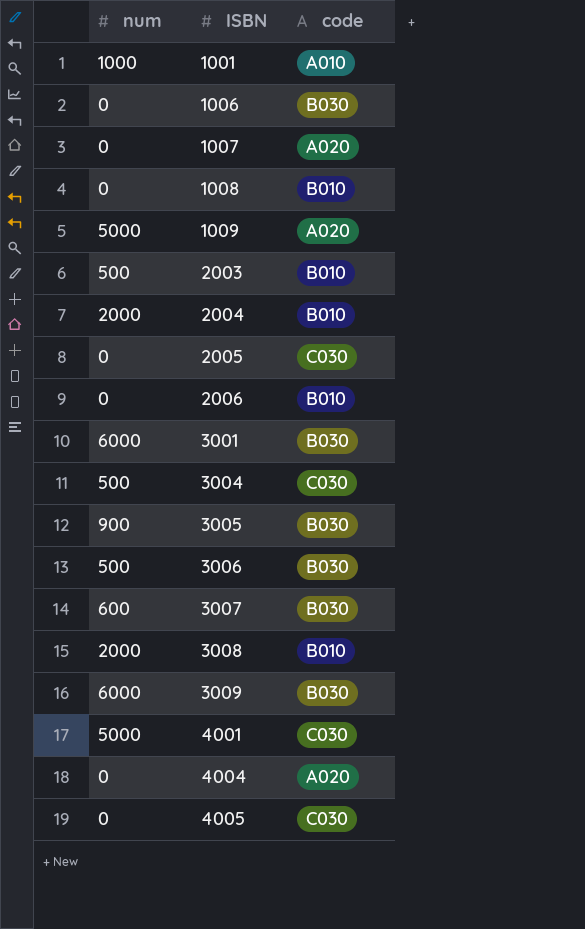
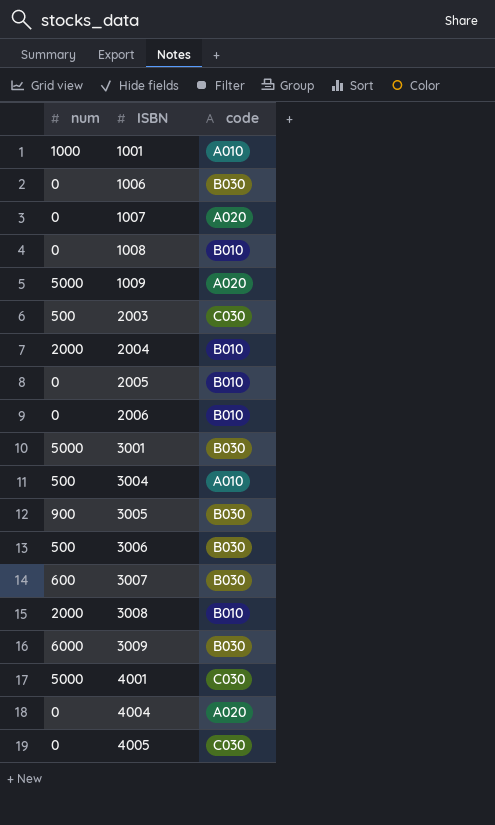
2003 | code: B010 -> C030
2005 | code: C030 -> B010
3001 | num: 6000 -> 5000
3004 | code: C030 -> A010

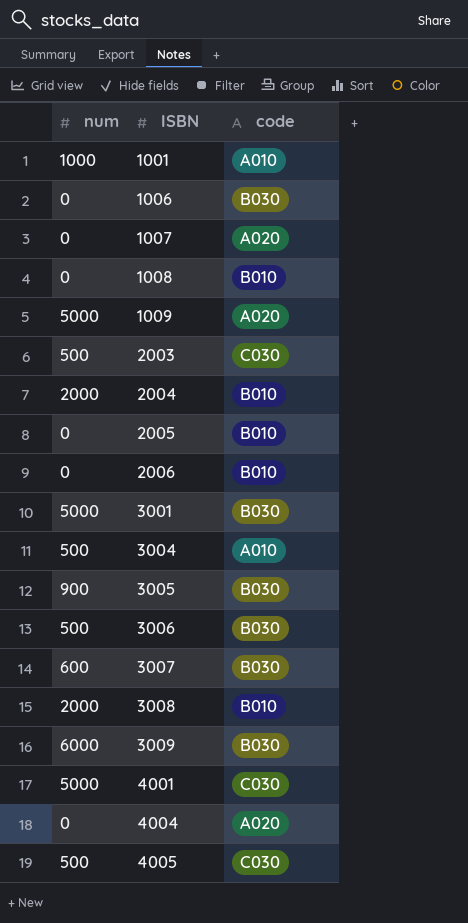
4005 | num: 0 -> 500

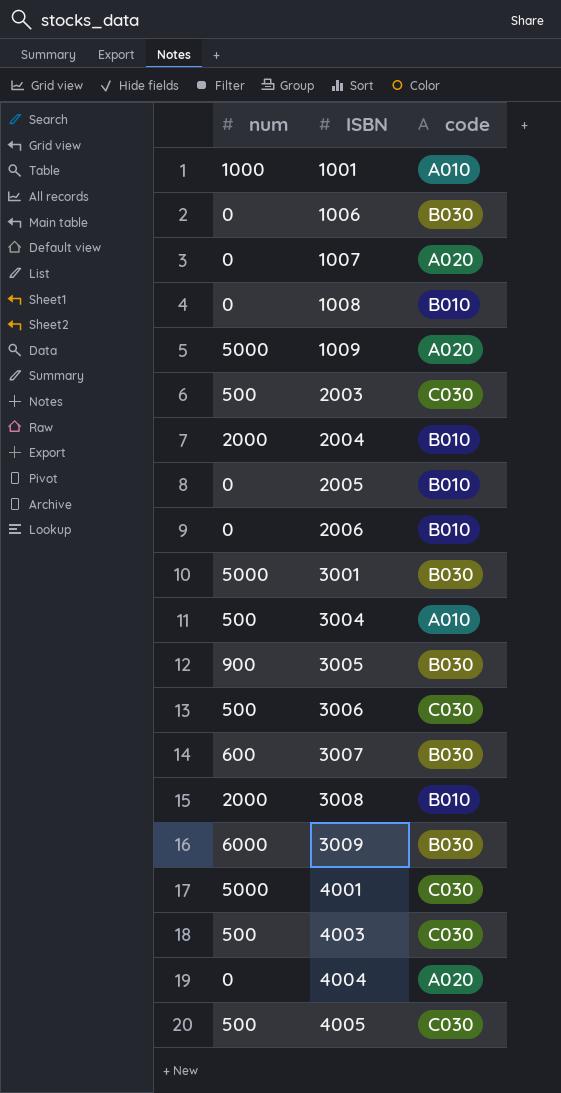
3006 | code: B030 -> C030
row 4003: none -> 500 | C030

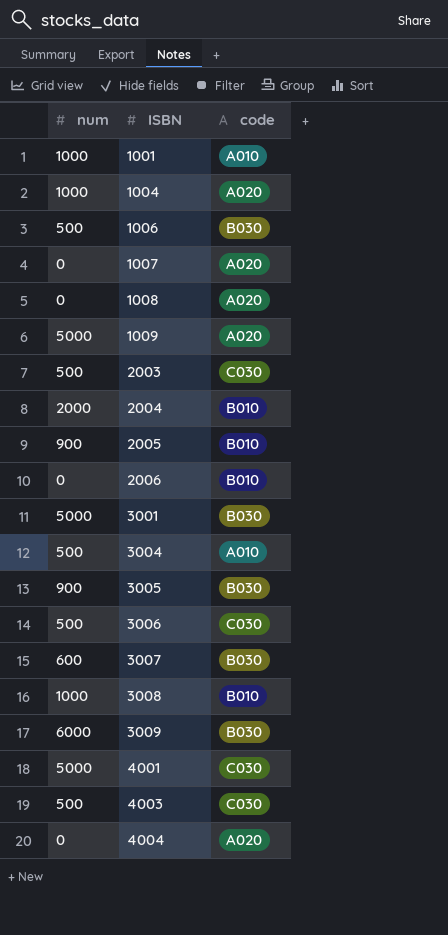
row 4005: 500 | C030 -> none
row 1004: none -> 1000 | A020
1006 | num: 0 -> 500
1008 | code: B010 -> A020
2005 | num: 0 -> 900
3008 | num: 2000 -> 1000

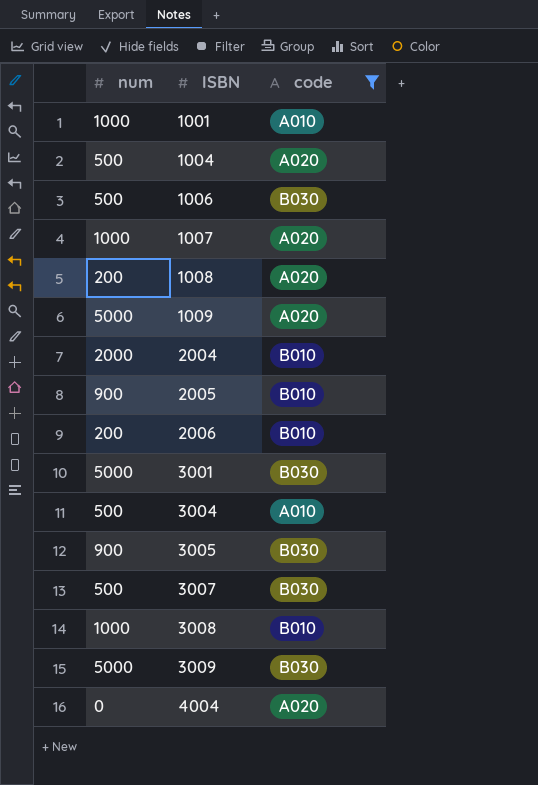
filter: none -> code != C030
1004 | num: 1000 -> 500
1007 | num: 0 -> 1000
1008 | num: 0 -> 200
2006 | num: 0 -> 200
3007 | num: 600 -> 500
3009 | num: 6000 -> 5000

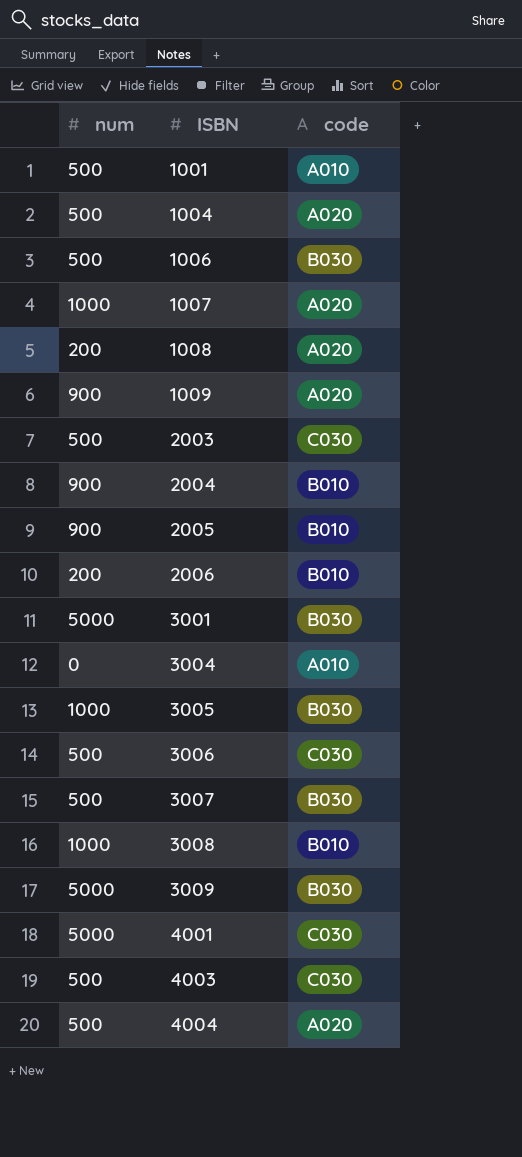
filter: code != C030 -> none
1001 | num: 1000 -> 500
1009 | num: 5000 -> 900
2004 | num: 2000 -> 900
3004 | num: 500 -> 0
3005 | num: 900 -> 1000
4004 | num: 0 -> 500

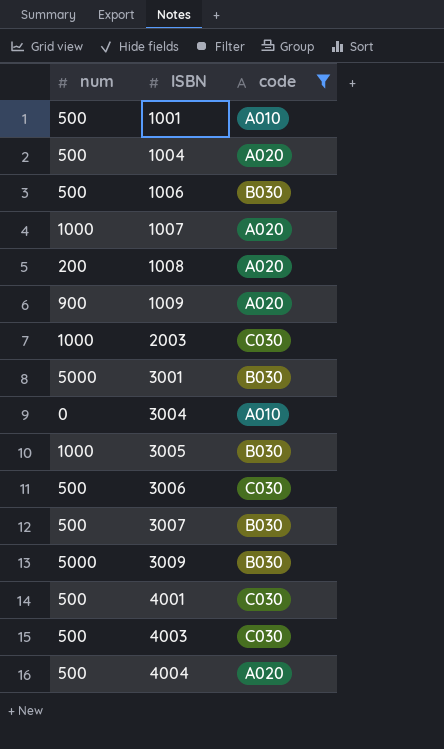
filter: none -> code != B010
2003 | num: 500 -> 1000
4001 | num: 5000 -> 500

